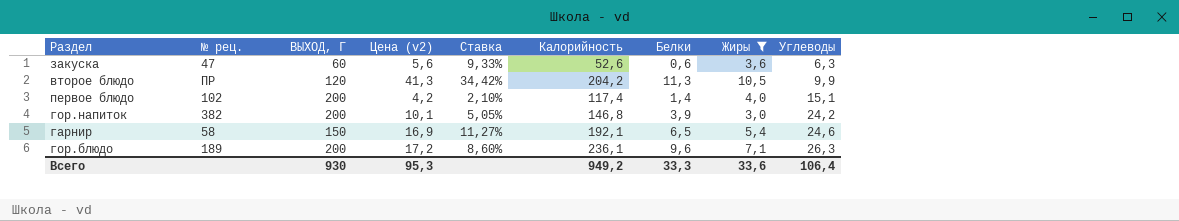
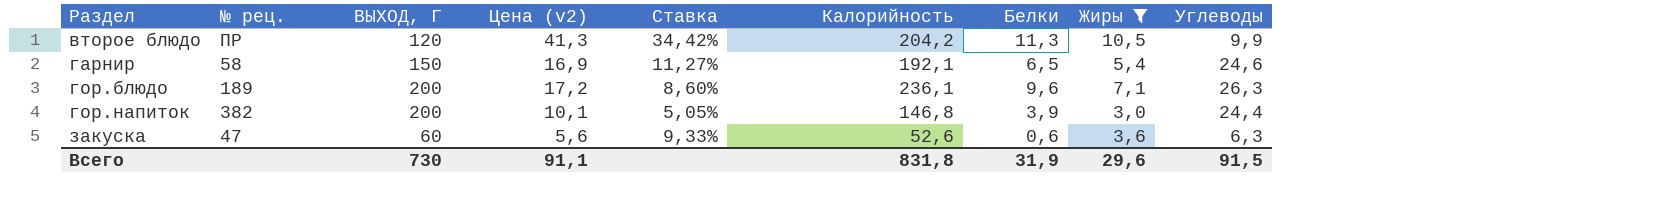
row order: Углеводы ascending -> Раздел ascending
row первое блюдо: 102 | 200 | 4,2 | 2,10% | 117,4 | 1,4 | 4,0 | 15,1 -> none
гор.напиток | Углеводы: 24,2 -> 24,4
Всего | ВЫХОД, Г: 930 -> 730
Всего | Цена (v2): 95,3 -> 91,1
Всего | Калорийность: 949,2 -> 831,8
Всего | Белки: 33,3 -> 31,9
Всего | Жиры: 33,6 -> 29,6
Всего | Углеводы: 106,4 -> 91,5

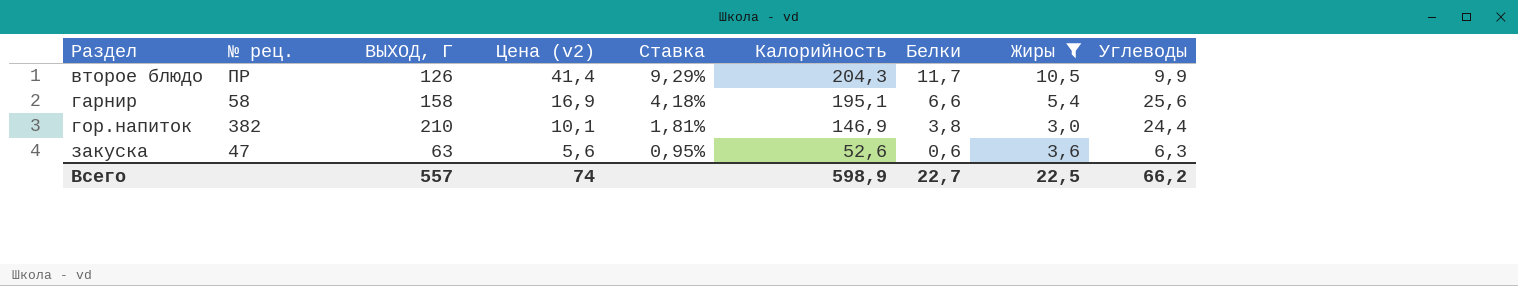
column Ставка | formula: [Цена (v2)] / [ВЫХОД, Г] -> [Белки] / [ВЫХОД, Г]
row гор.блюдо: 189 | 200 | 17,2 | 8,60% | 236,1 | 9,6 | 7,1 | 26,3 -> none
второе блюдо | ВЫХОД, Г: 120 -> 126
второе блюдо | Цена (v2): 41,3 -> 41,4
второе блюдо | Калорийность: 204,2 -> 204,3
второе блюдо | Белки: 11,3 -> 11,7
гарнир | ВЫХОД, Г: 150 -> 158
гарнир | Калорийность: 192,1 -> 195,1
гарнир | Белки: 6,5 -> 6,6
гарнир | Углеводы: 24,6 -> 25,6
гор.напиток | ВЫХОД, Г: 200 -> 210
гор.напиток | Калорийность: 146,8 -> 146,9
гор.напиток | Белки: 3,9 -> 3,8
закуска | ВЫХОД, Г: 60 -> 63
Всего | ВЫХОД, Г: 730 -> 557
Всего | Цена (v2): 91,1 -> 74
Всего | Калорийность: 831,8 -> 598,9
Всего | Белки: 31,9 -> 22,7
Всего | Жиры: 29,6 -> 22,5
Всего | Углеводы: 91,5 -> 66,2

